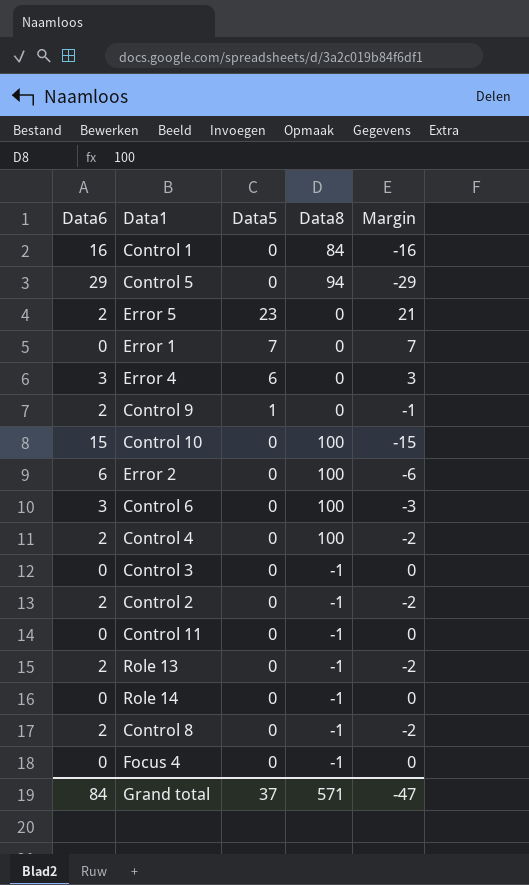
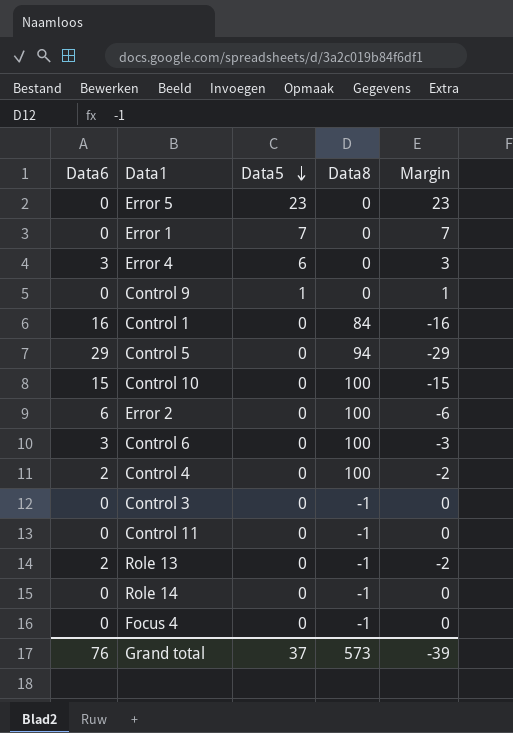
row order: none -> Data5 descending
row Control 2: 2 | 0 | -1 | -2 -> none
row Control 8: 2 | 0 | -1 | -2 -> none
Error 5 | Data6: 2 -> 0
Error 5 | Margin: 21 -> 23
Control 9 | Data6: 2 -> 0
Control 9 | Margin: -1 -> 1
Grand total | Data6: 84 -> 76
Grand total | Data8: 571 -> 573
Grand total | Margin: -47 -> -39

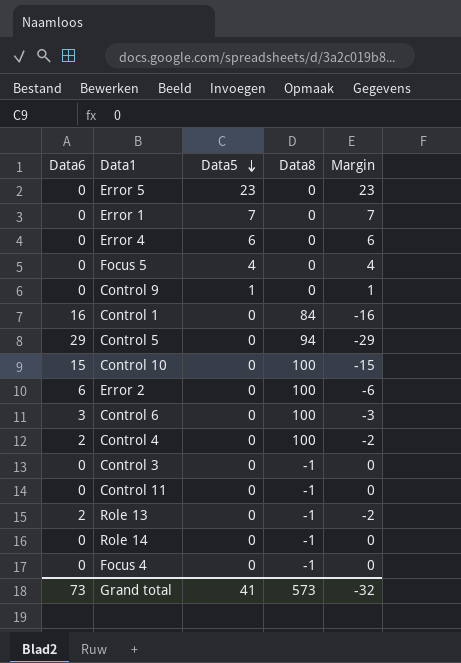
Error 4 | Data6: 3 -> 0
Error 4 | Margin: 3 -> 6
row Focus 5: none -> 0 | 4 | 0 | 4
Grand total | Data6: 76 -> 73
Grand total | Data5: 37 -> 41
Grand total | Margin: -39 -> -32

